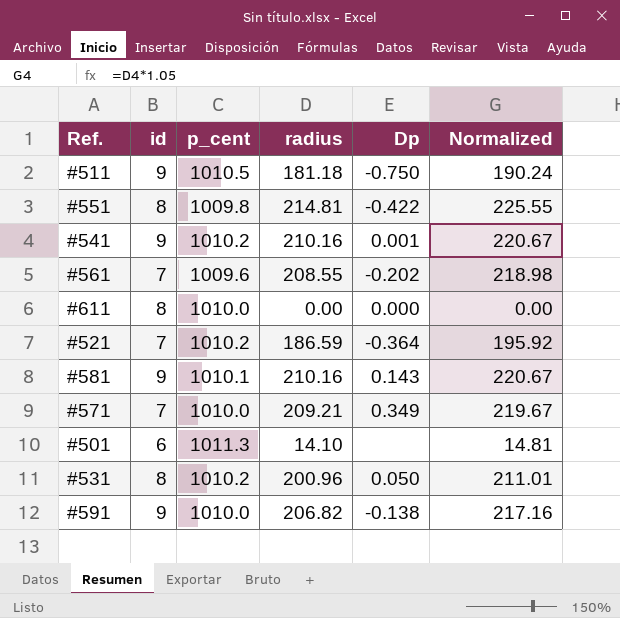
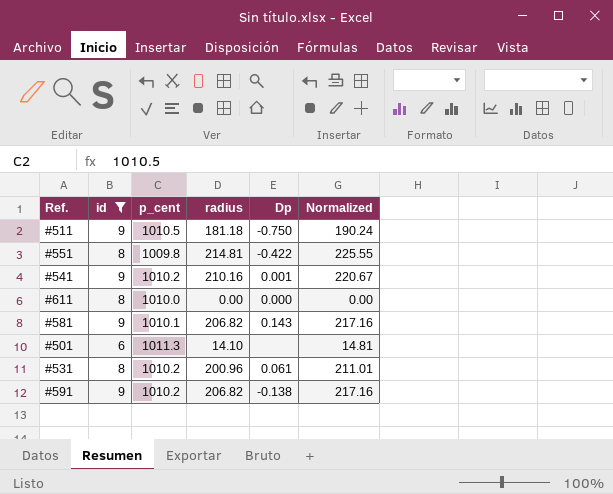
filter: none -> id != 7
#581 | radius: 210.16 -> 206.82
#581 | Normalized: 220.67 -> 217.16
#531 | Dp: 0.050 -> 0.061
#591 | p_cent: 1010.0 -> 1010.2

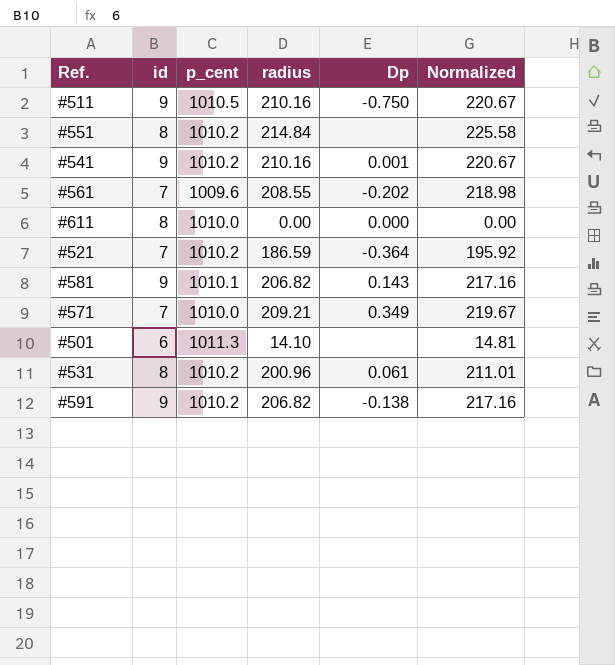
filter: id != 7 -> none
#511 | radius: 181.18 -> 210.16
#511 | Normalized: 190.24 -> 220.67
#551 | p_cent: 1009.8 -> 1010.2
#551 | radius: 214.81 -> 214.84
#551 | Dp: -0.422 -> none
#551 | Normalized: 225.55 -> 225.58

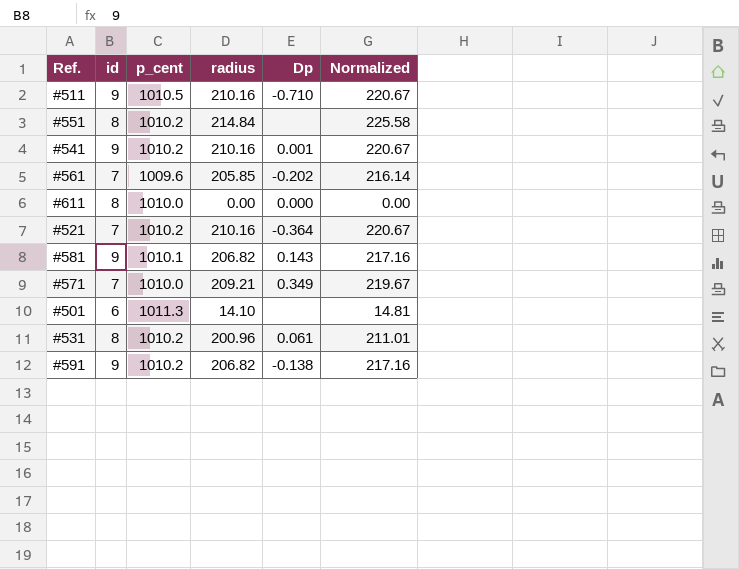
#511 | Dp: -0.750 -> -0.710
#561 | radius: 208.55 -> 205.85
#561 | Normalized: 218.98 -> 216.14
#521 | radius: 186.59 -> 210.16
#521 | Normalized: 195.92 -> 220.67

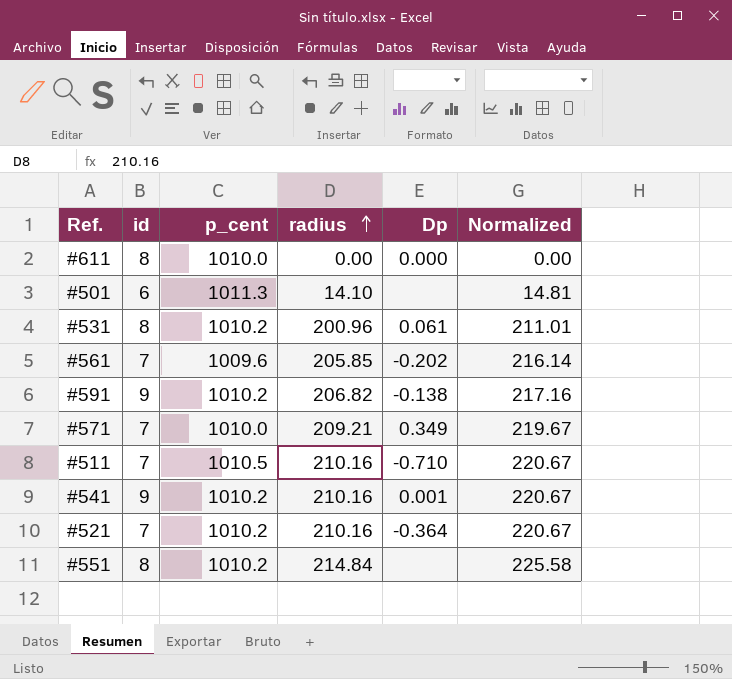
row order: none -> radius ascending
row #581: 9 | 1010.1 | 206.82 | 0.143 | 217.16 -> none
#511 | id: 9 -> 7

